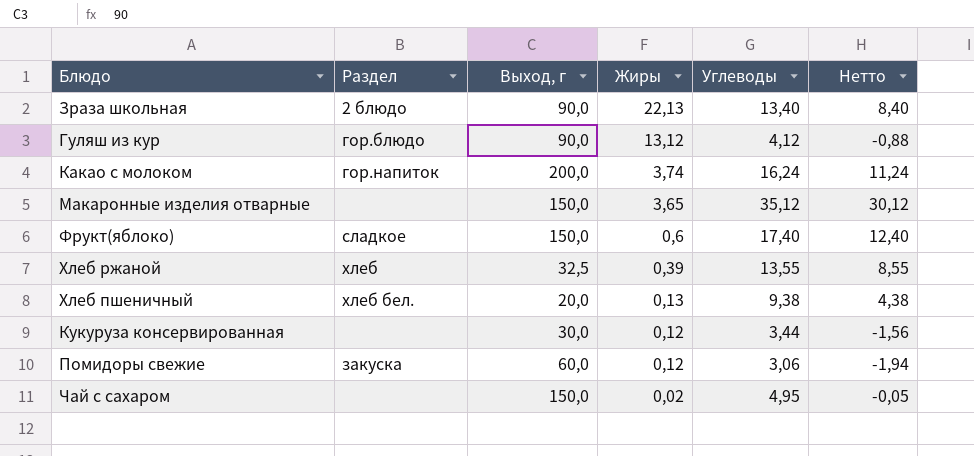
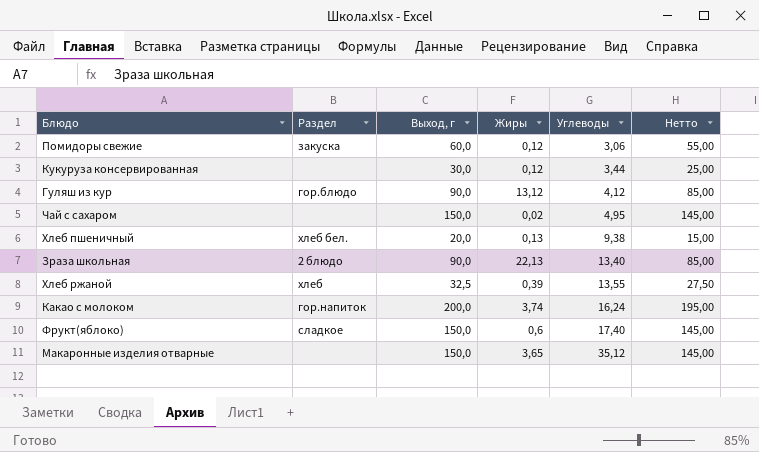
row order: Жиры descending -> Углеводы ascending
column Нетто | formula: [Углеводы] - 5 -> [Выход, г] - 5

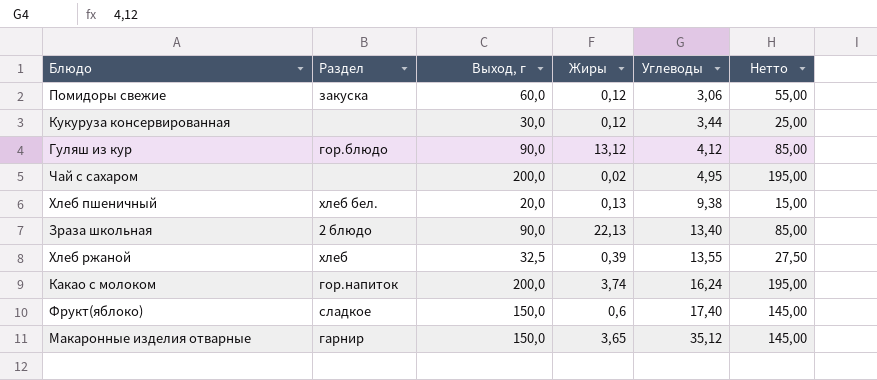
Чай с сахаром | Выход, г: 150,0 -> 200,0
Чай с сахаром | Нетто: 145,00 -> 195,00
Макаронные изделия отварные | Раздел: none -> гарнир

